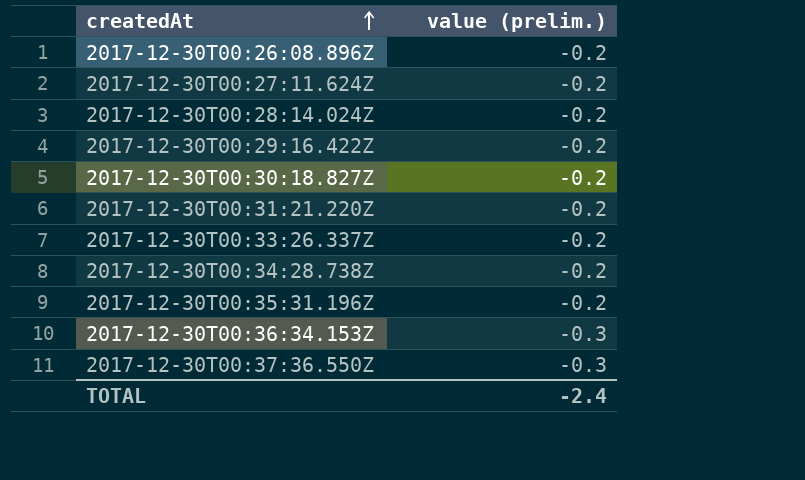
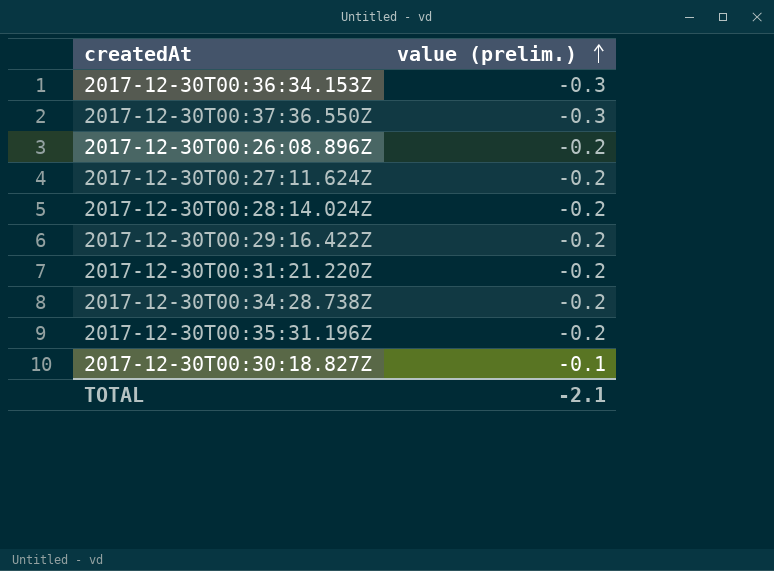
row order: createdAt ascending -> value (prelim.) ascending
row 2017-12-30T00:33:26.337Z: -0.2 -> none
2017-12-30T00:30:18.827Z | value (prelim.): -0.2 -> -0.1
TOTAL | value (prelim.): -2.4 -> -2.1

